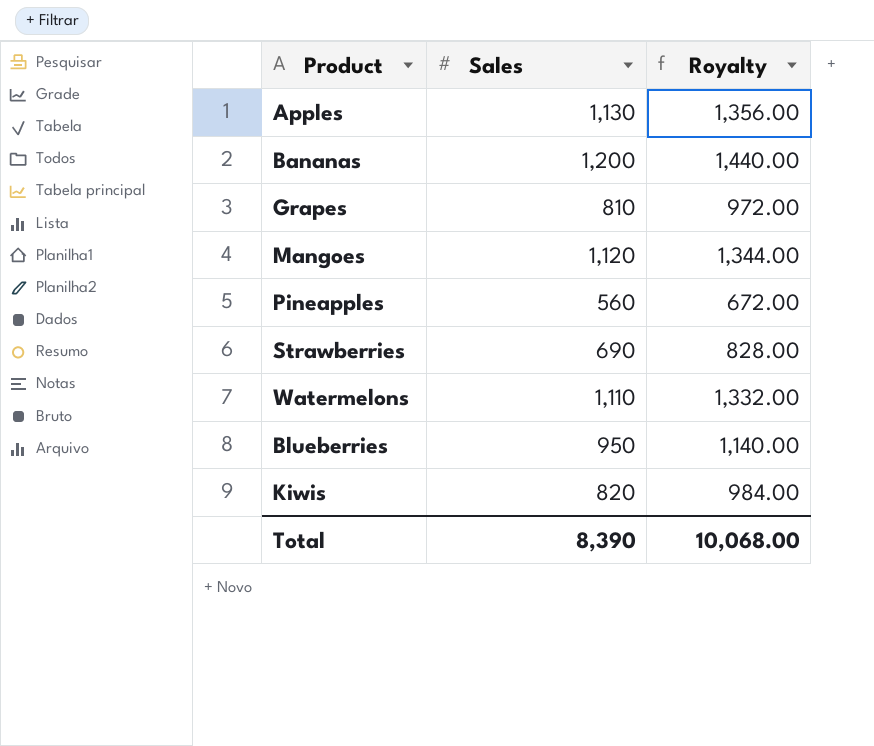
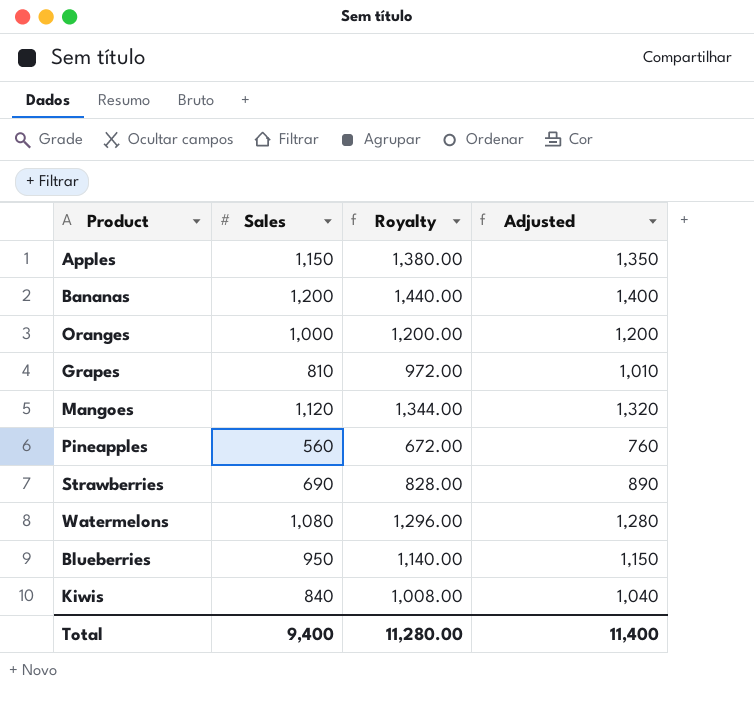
column Adjusted | formula: none -> [Sales] + 200
Apples | Sales: 1,130 -> 1,150
Apples | Royalty: 1,356.00 -> 1,380.00
row Oranges: none -> 1,000 | 1,200.00 | 1,200
Watermelons | Sales: 1,110 -> 1,080
Watermelons | Royalty: 1,332.00 -> 1,296.00
Kiwis | Sales: 820 -> 840
Kiwis | Royalty: 984.00 -> 1,008.00
Total | Sales: 8,390 -> 9,400
Total | Royalty: 10,068.00 -> 11,280.00

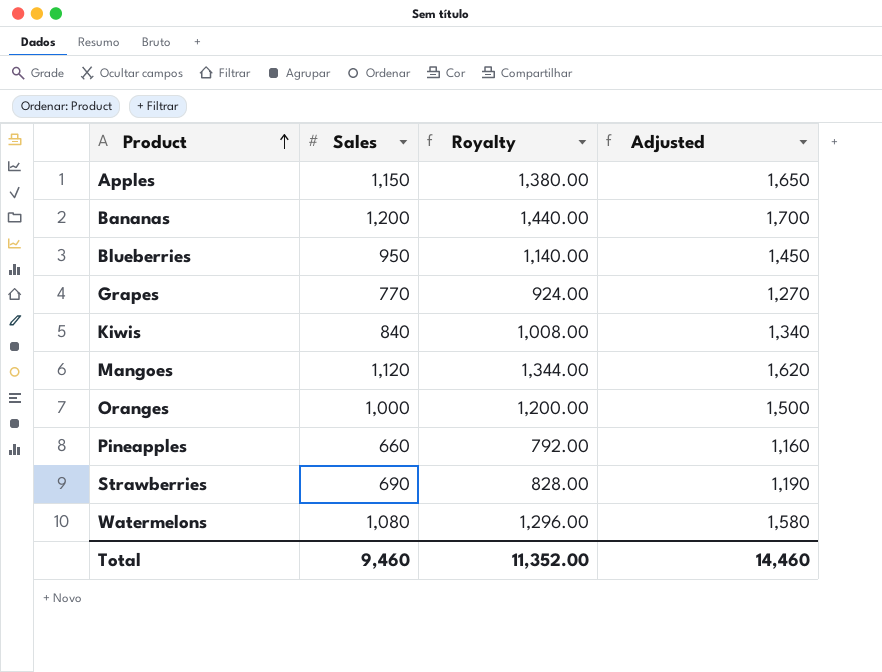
row order: none -> Product ascending
column Adjusted | formula: [Sales] + 200 -> [Sales] + 500
Grapes | Sales: 810 -> 770
Grapes | Royalty: 972.00 -> 924.00
Pineapples | Sales: 560 -> 660
Pineapples | Royalty: 672.00 -> 792.00
Total | Sales: 9,400 -> 9,460
Total | Royalty: 11,280.00 -> 11,352.00
Total | Adjusted: 11,400 -> 14,460

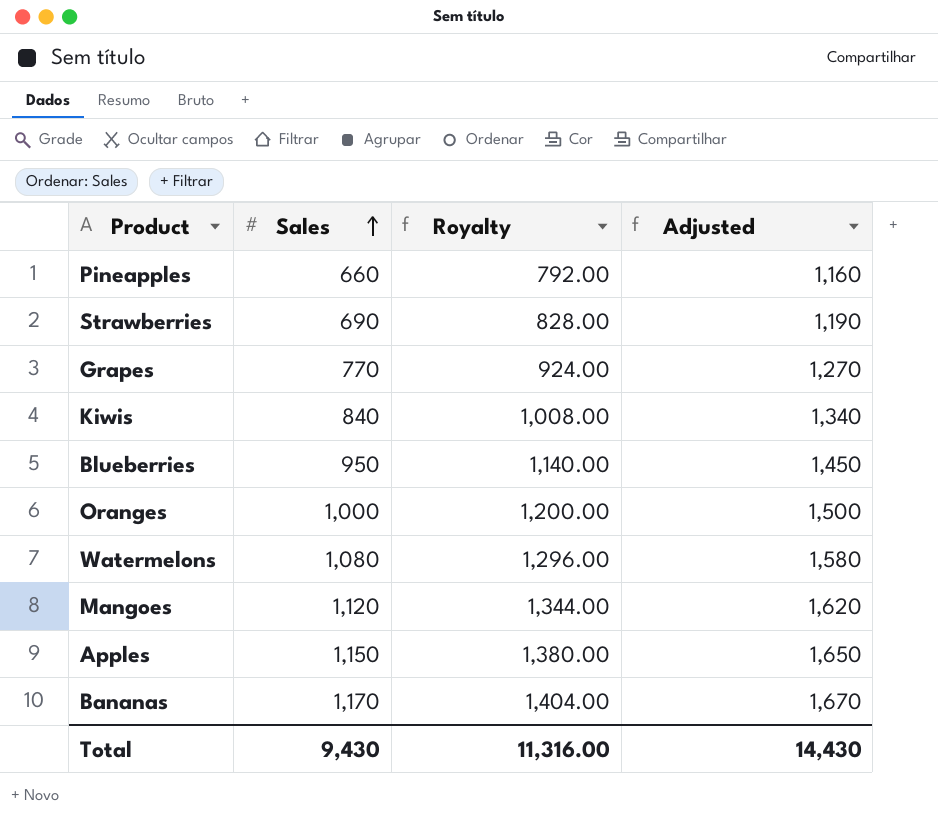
row order: Product ascending -> Sales ascending
Bananas | Sales: 1,200 -> 1,170
Bananas | Royalty: 1,440.00 -> 1,404.00
Bananas | Adjusted: 1,700 -> 1,670
Total | Sales: 9,460 -> 9,430
Total | Royalty: 11,352.00 -> 11,316.00
Total | Adjusted: 14,460 -> 14,430

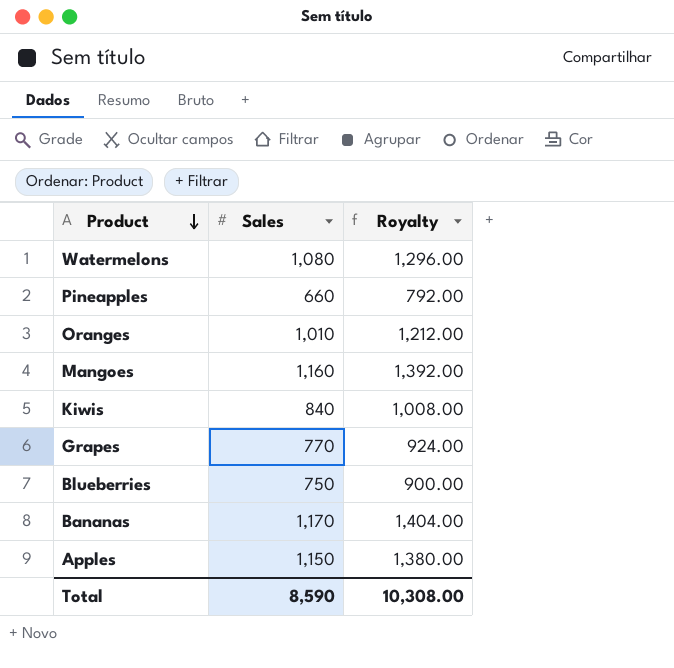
row order: Sales ascending -> Product descending
column Adjusted | formula: [Sales] + 500 -> none
row Strawberries: 690 | 828.00 | 1,190 -> none
Oranges | Sales: 1,000 -> 1,010
Oranges | Royalty: 1,200.00 -> 1,212.00
Mangoes | Sales: 1,120 -> 1,160
Mangoes | Royalty: 1,344.00 -> 1,392.00
Blueberries | Sales: 950 -> 750
Blueberries | Royalty: 1,140.00 -> 900.00
Total | Sales: 9,430 -> 8,590
Total | Royalty: 11,316.00 -> 10,308.00

